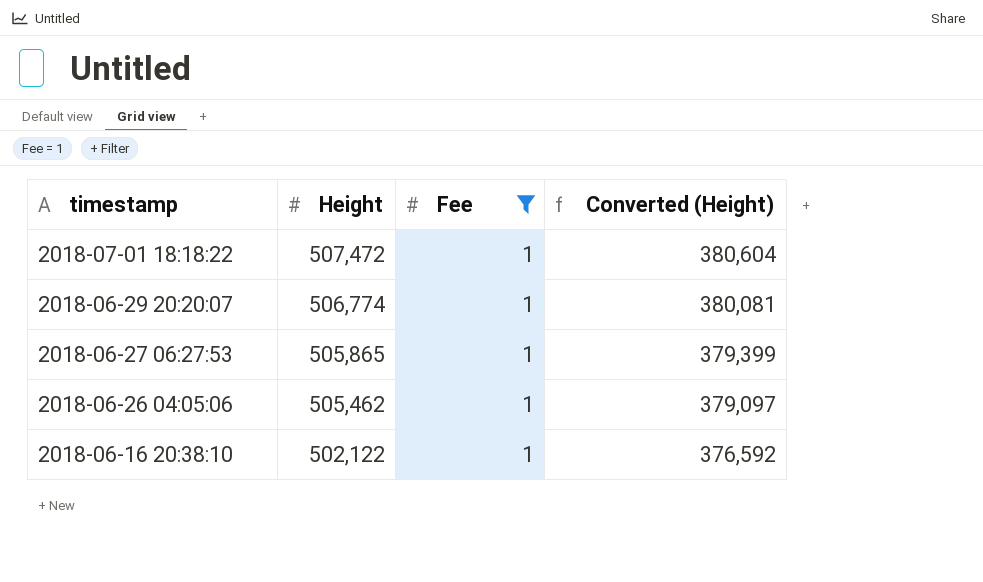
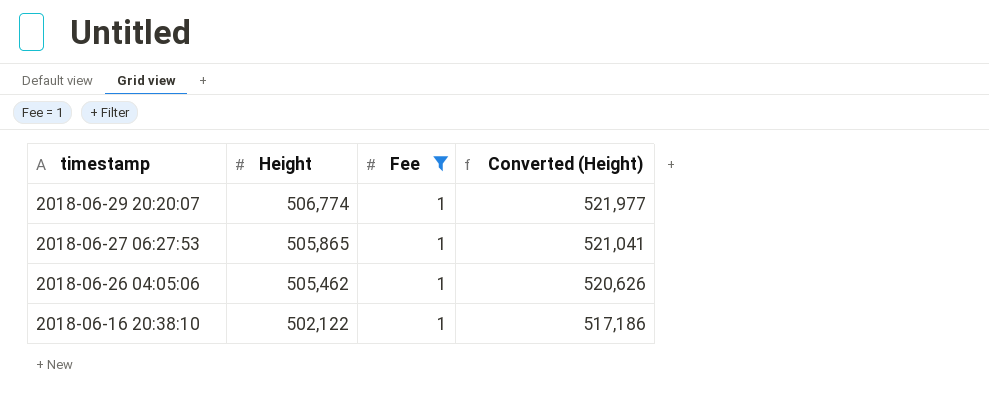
column Converted (Height) | formula: [Height] * 0.75 -> [Height] * 1.03
row 2018-07-01 18:18:22: 507,472 | 1 | 380,604 -> none

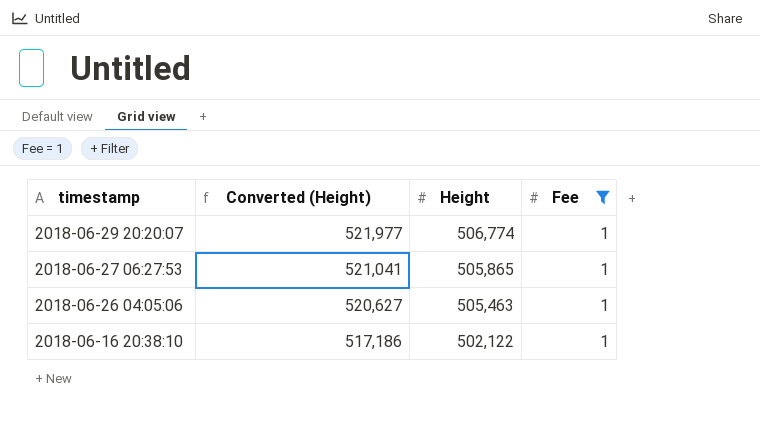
column Converted (Height) | position: 4 -> 2
2018-06-26 04:05:06 | Converted (Height): 520,626 -> 520,627
2018-06-26 04:05:06 | Height: 505,462 -> 505,463

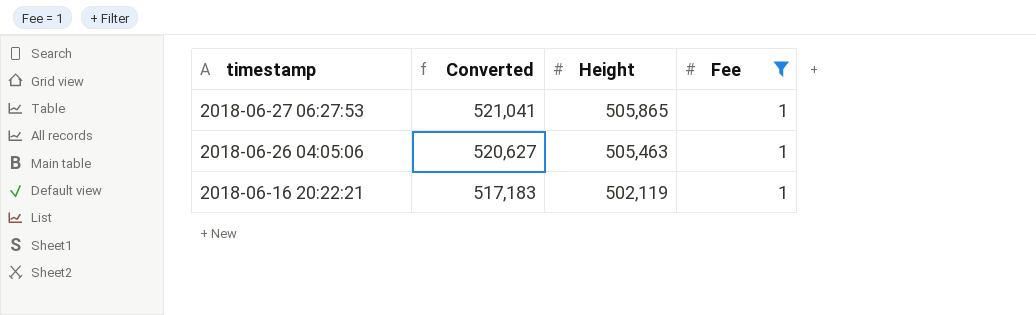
column name: Converted (Height) -> Converted
row 2018-06-29 20:20:07: 521,977 | 506,774 | 1 -> none
row 2018-06-16 20:38:10: 517,186 | 502,122 | 1 -> none
row 2018-06-16 20:22:21: none -> 517,183 | 502,119 | 1

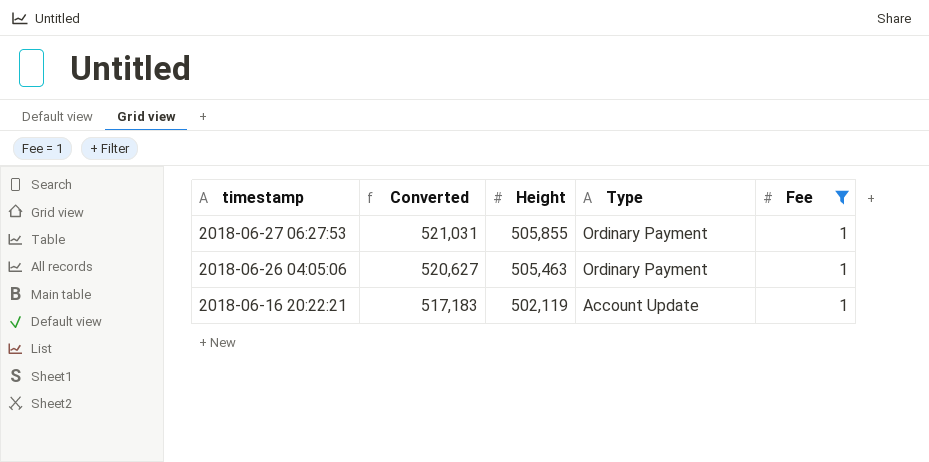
column Type | position: none -> 4
2018-06-27 06:27:53 | Converted: 521,041 -> 521,031
2018-06-27 06:27:53 | Height: 505,865 -> 505,855

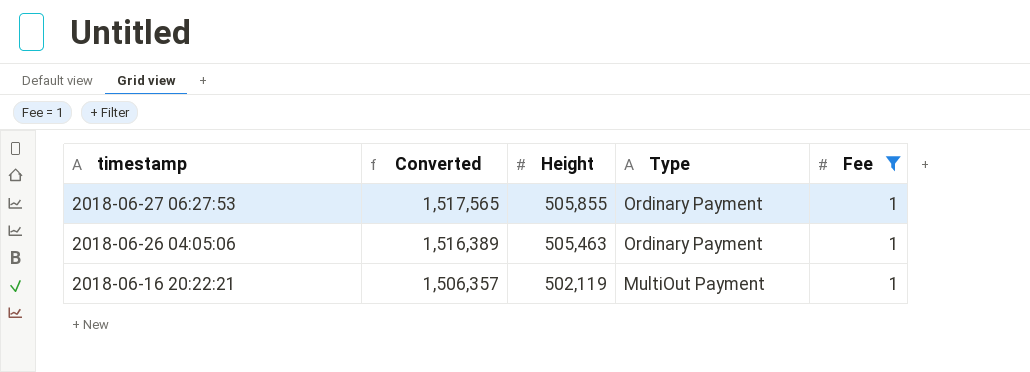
column Converted | formula: [Height] * 1.03 -> [Height] * 3
2018-06-16 20:22:21 | Type: Account Update -> MultiOut Payment

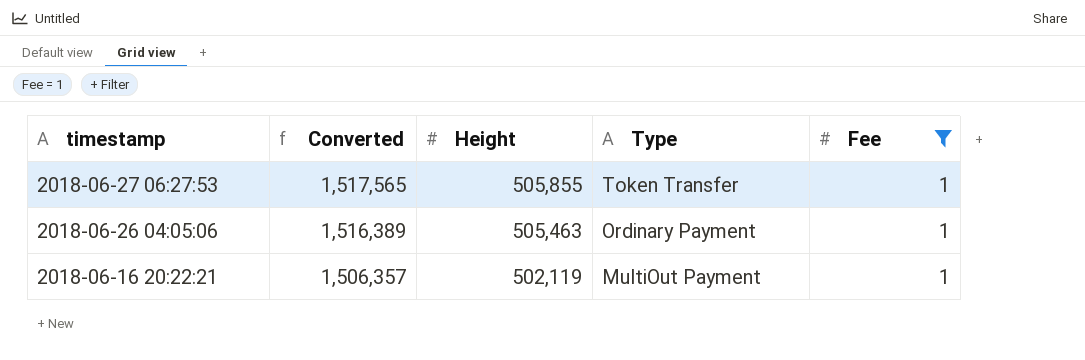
2018-06-27 06:27:53 | Type: Ordinary Payment -> Token Transfer

